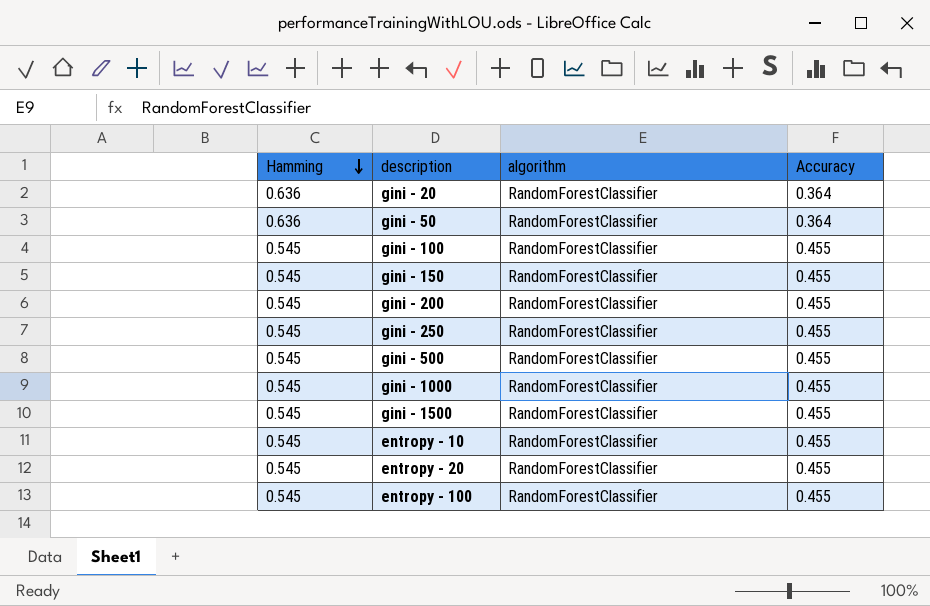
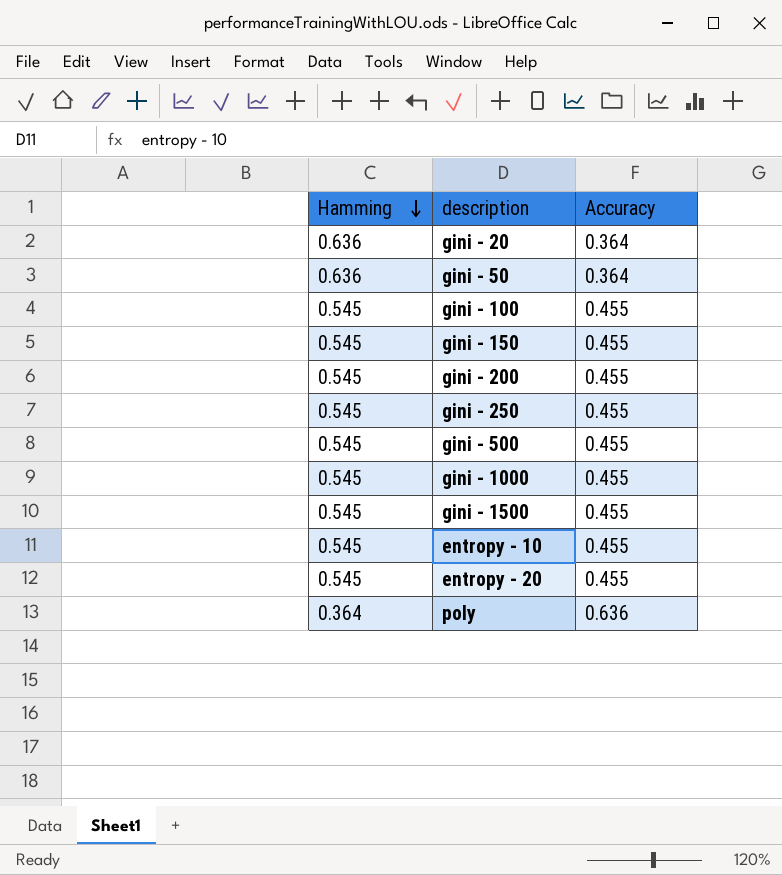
column algorithm | position: 3 -> none
row entropy - 100: 0.545 | RandomForestClassifier | 0.455 -> none
row poly: none -> 0.364 | 0.636

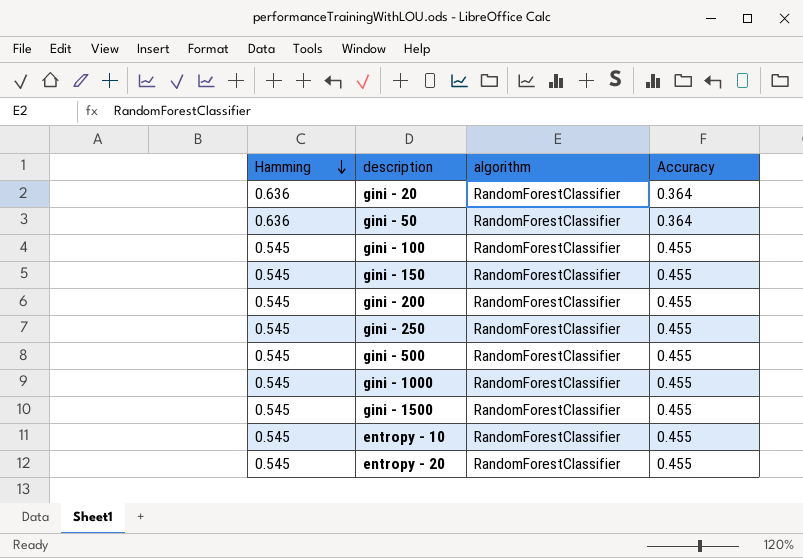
column algorithm | position: none -> 3
row poly: 0.364 | 0.636 -> none

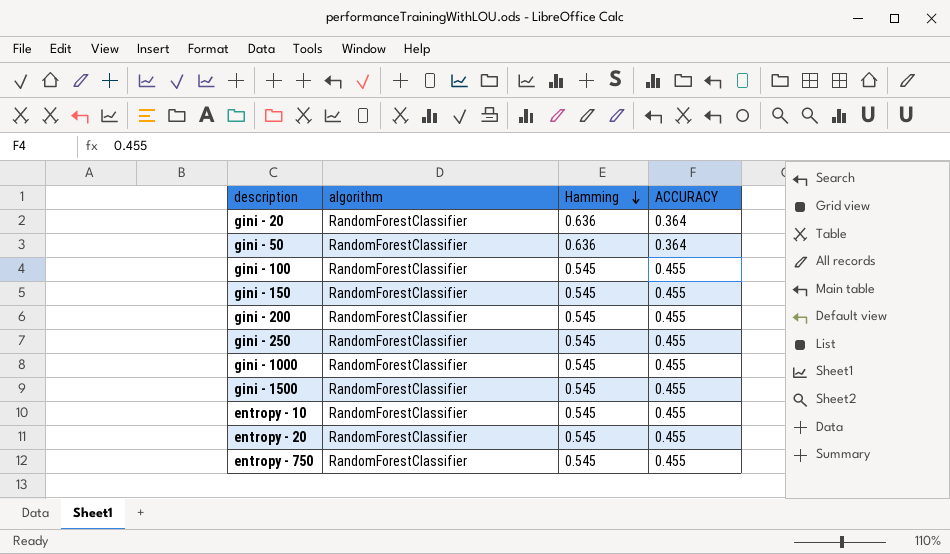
column Hamming | position: 1 -> 3
column name: Accuracy -> ACCURACY
row gini - 500: 0.545 | RandomForestClassifier | 0.455 -> none
row entropy - 750: none -> RandomForestClassifier | 0.545 | 0.455

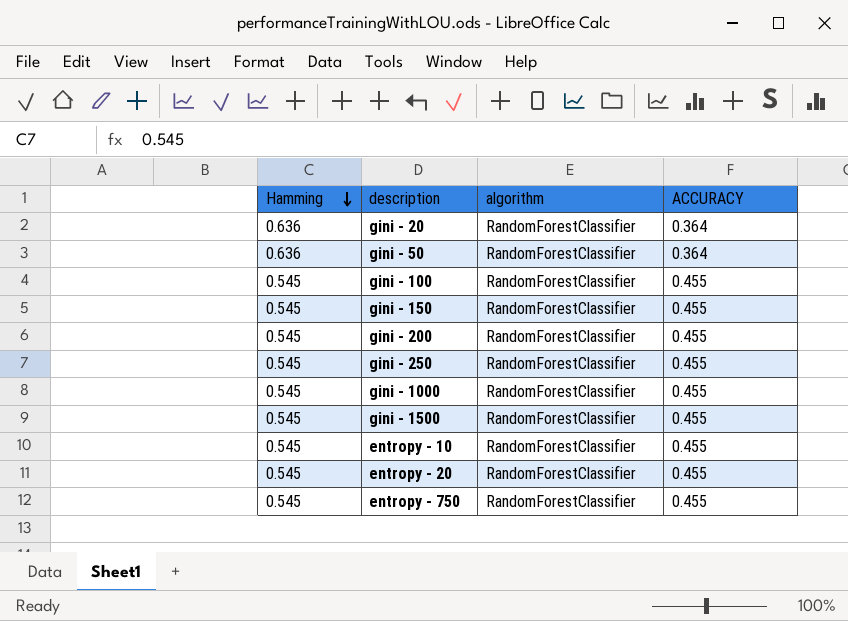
column Hamming | position: 3 -> 1

